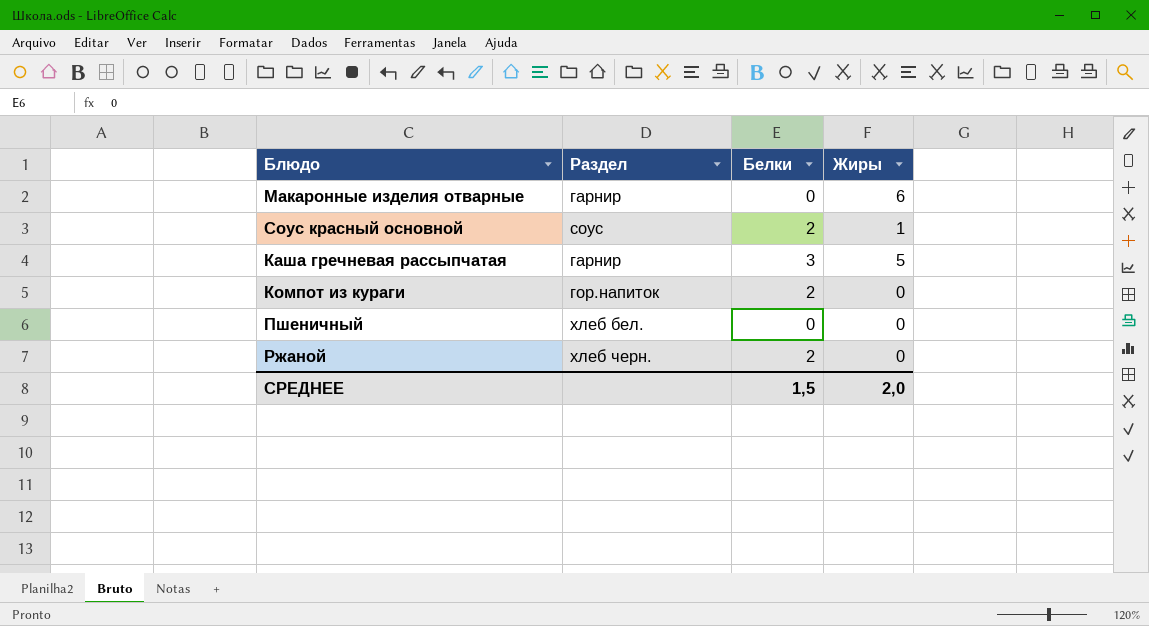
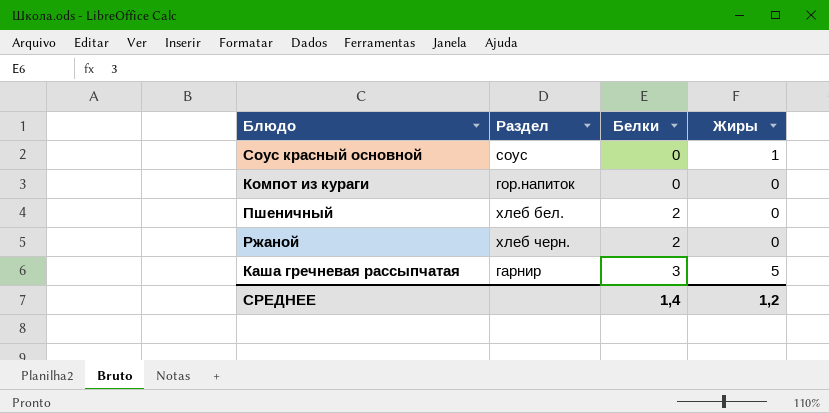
row order: none -> Белки ascending
row Макаронные изделия отварные: гарнир | 0 | 6 -> none
Соус красный основной | Белки: 2 -> 0
Компот из кураги | Белки: 2 -> 0
Пшеничный | Белки: 0 -> 2
СРЕДНЕЕ | Белки: 1,5 -> 1,4
СРЕДНЕЕ | Жиры: 2,0 -> 1,2

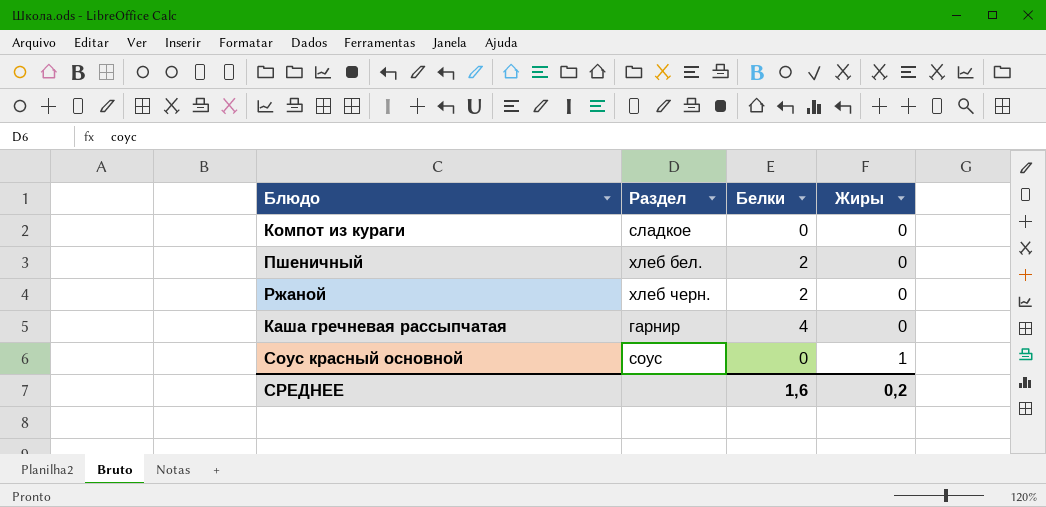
row order: Белки ascending -> Жиры ascending
Компот из кураги | Раздел: гор.напиток -> сладкое
Каша гречневая рассыпчатая | Белки: 3 -> 4
Каша гречневая рассыпчатая | Жиры: 5 -> 0
СРЕДНЕЕ | Белки: 1,4 -> 1,6
СРЕДНЕЕ | Жиры: 1,2 -> 0,2

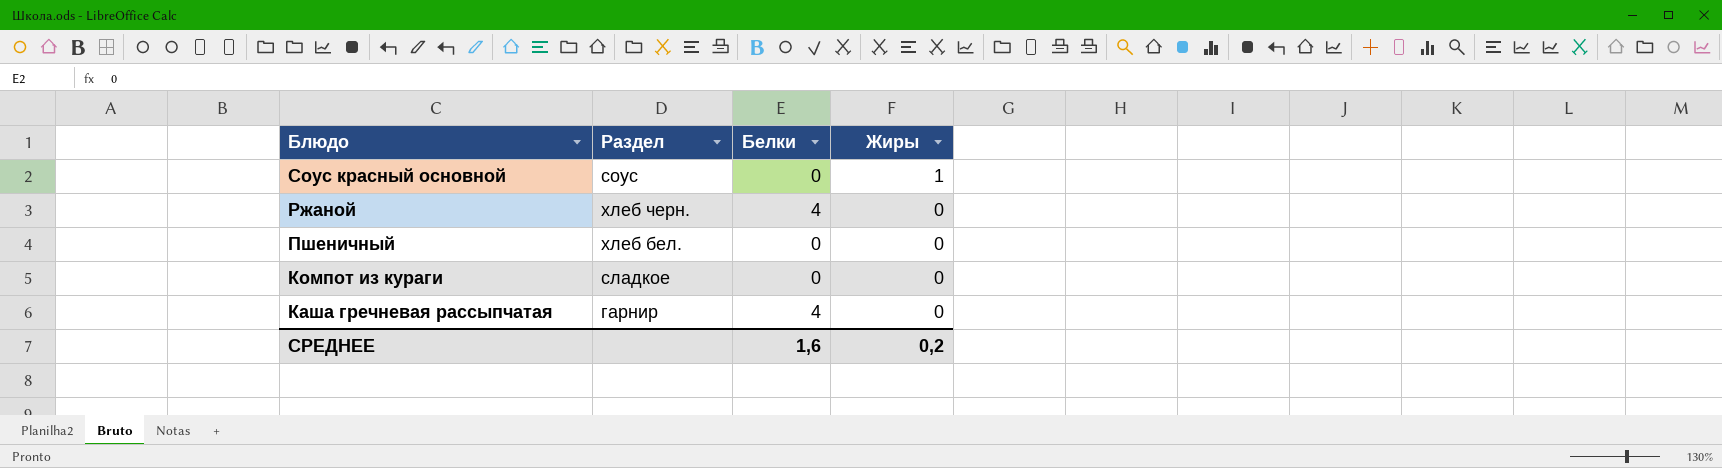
row order: Жиры ascending -> Блюдо descending
Ржаной | Белки: 2 -> 4
Пшеничный | Белки: 2 -> 0

